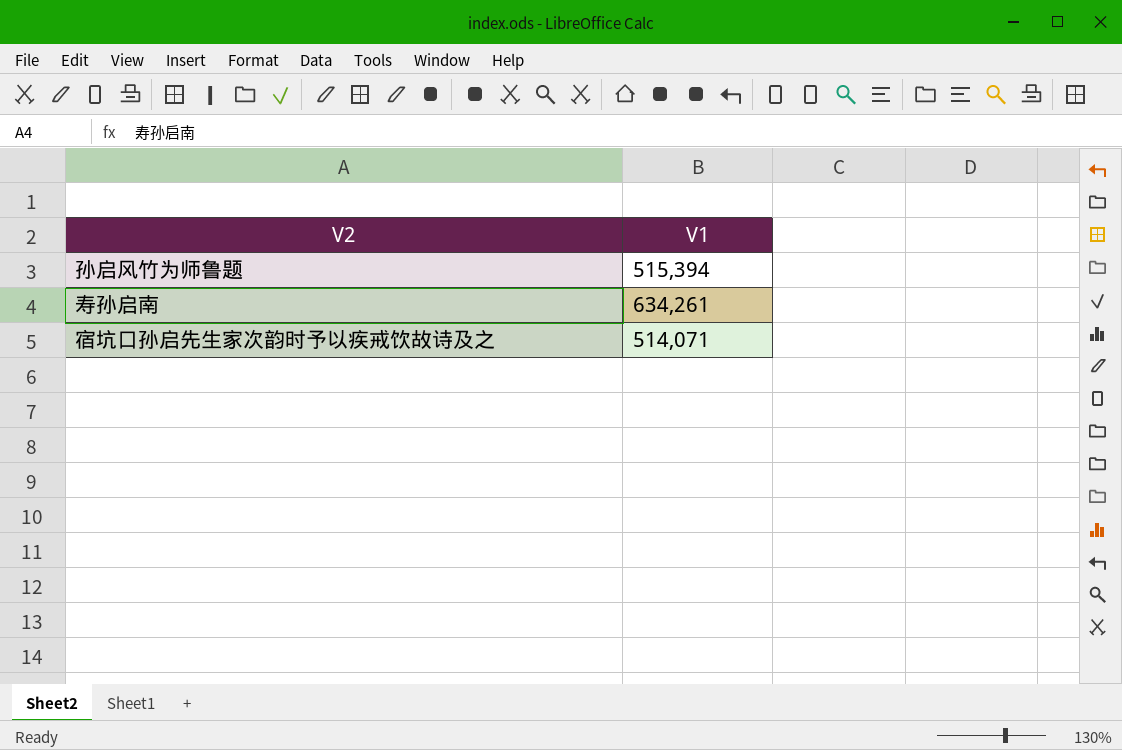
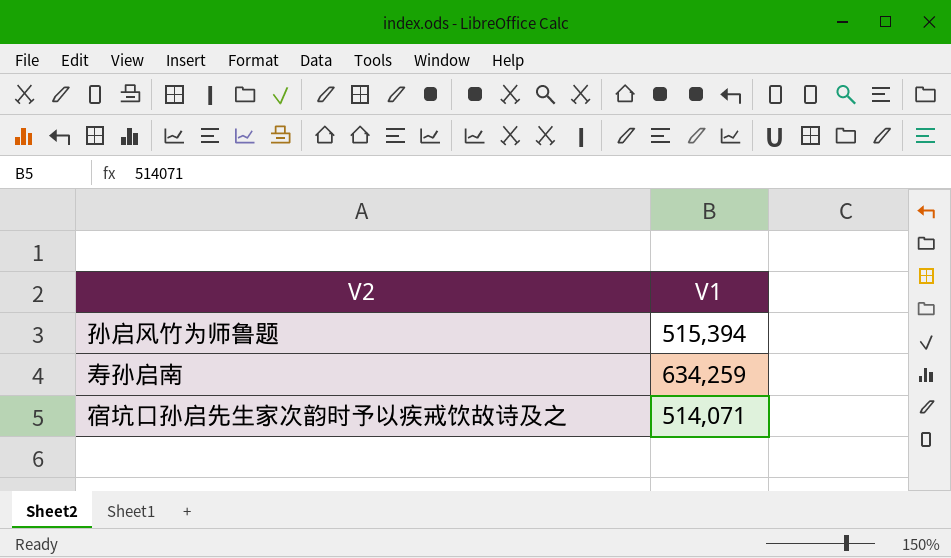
寿孙启南 | V1: 634,261 -> 634,259

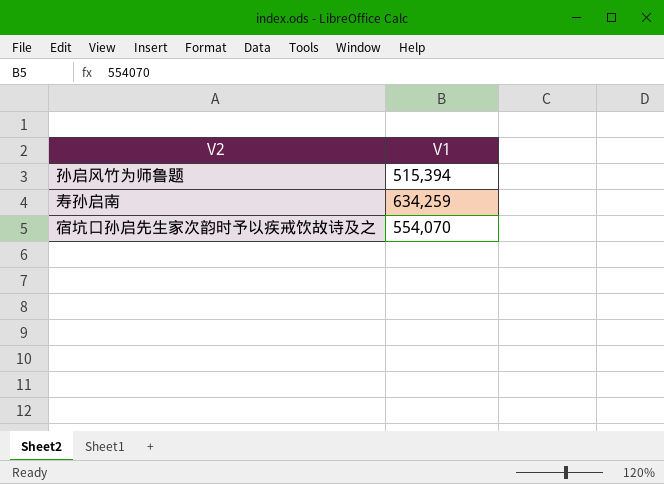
宿坑口孙启先生家次韵时予以疾戒饮故诗及之 | V1: 514,071 -> 554,070

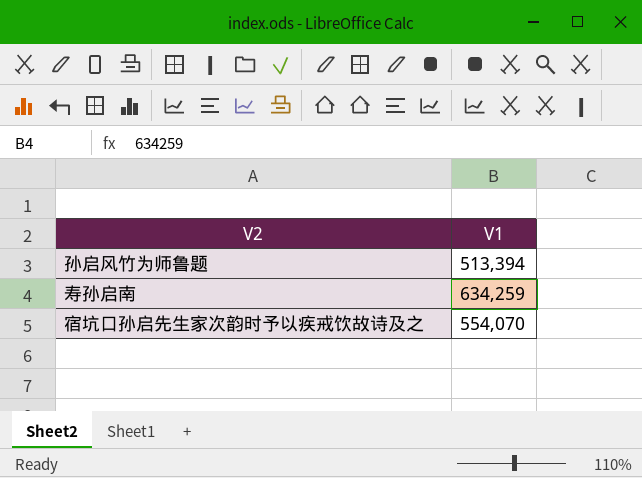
孙启风竹为师鲁题 | V1: 515,394 -> 513,394

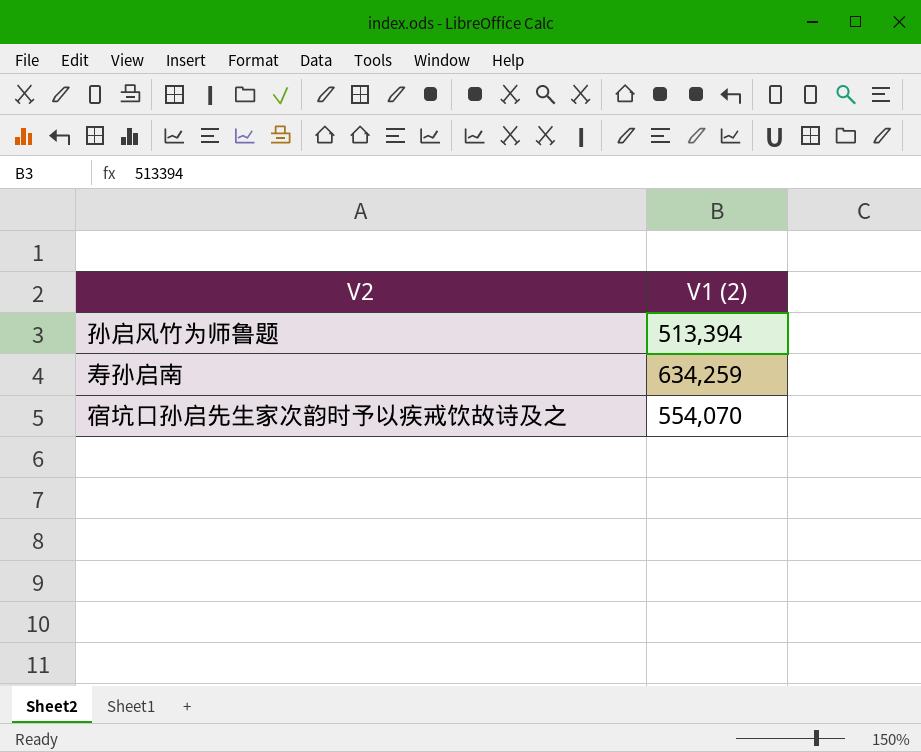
column name: V1 -> V1 (2)

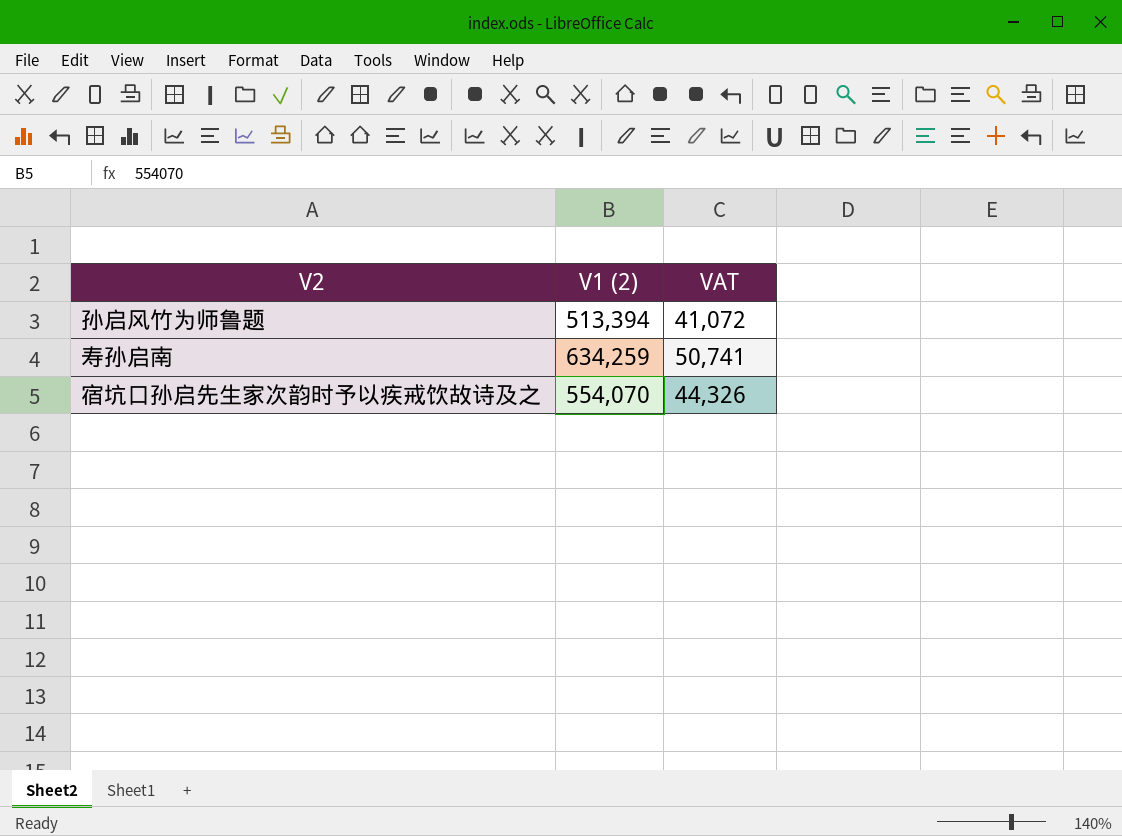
column VAT | formula: none -> [V1 (2)] * 0.08

